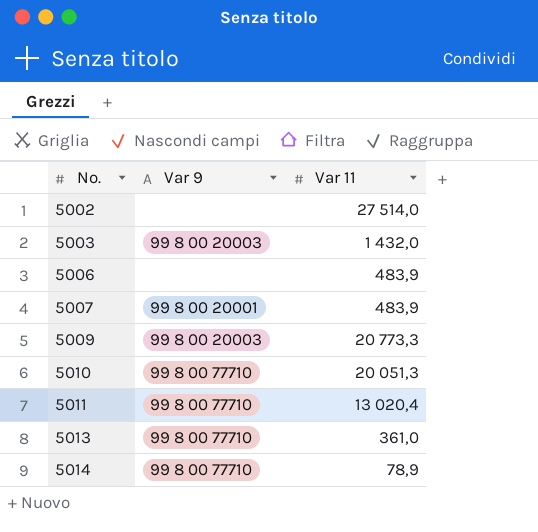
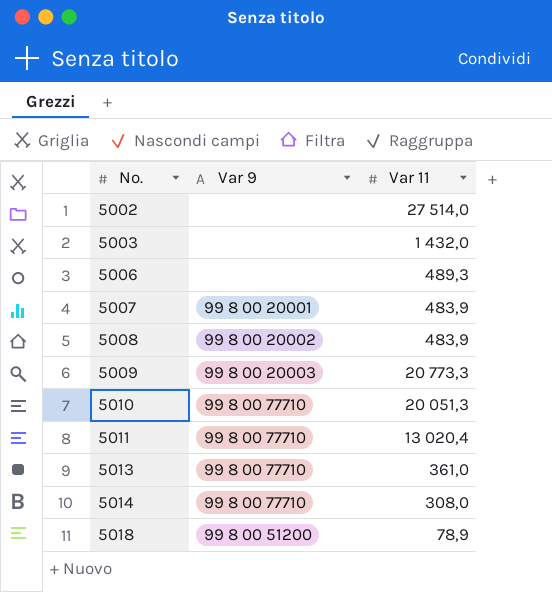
5003 | Var 9: 99 8 00 20003 -> none
5006 | Var 11: 483,9 -> 489,3
row 5008: none -> 99 8 00 20002 | 483,9
5014 | Var 11: 78,9 -> 308,0
row 5018: none -> 99 8 00 51200 | 78,9

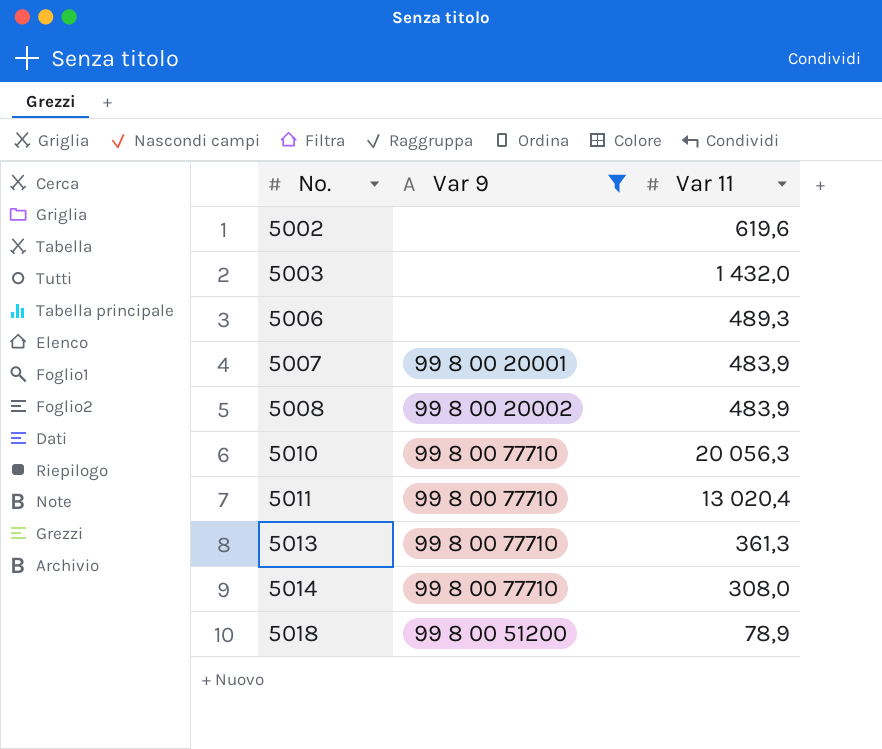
filter: none -> Var 9 != 99 8 00 20003
5002 | Var 11: 27 514,0 -> 619,6
5010 | Var 11: 20 051,3 -> 20 056,3
5013 | Var 11: 361,0 -> 361,3

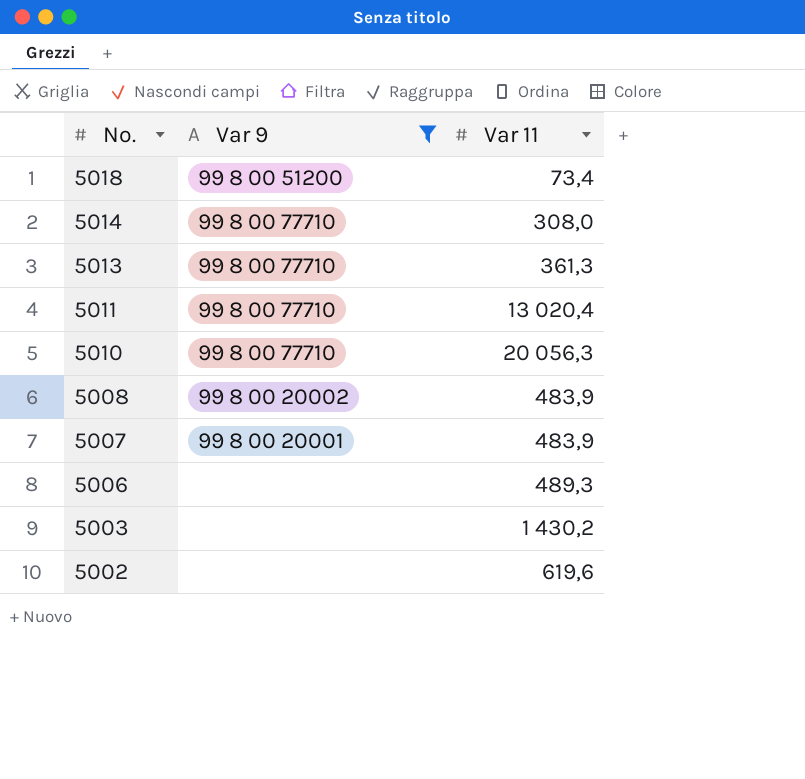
row order: No. ascending -> No. descending
5018 | Var 11: 78,9 -> 73,4
5003 | Var 11: 1 432,0 -> 1 430,2

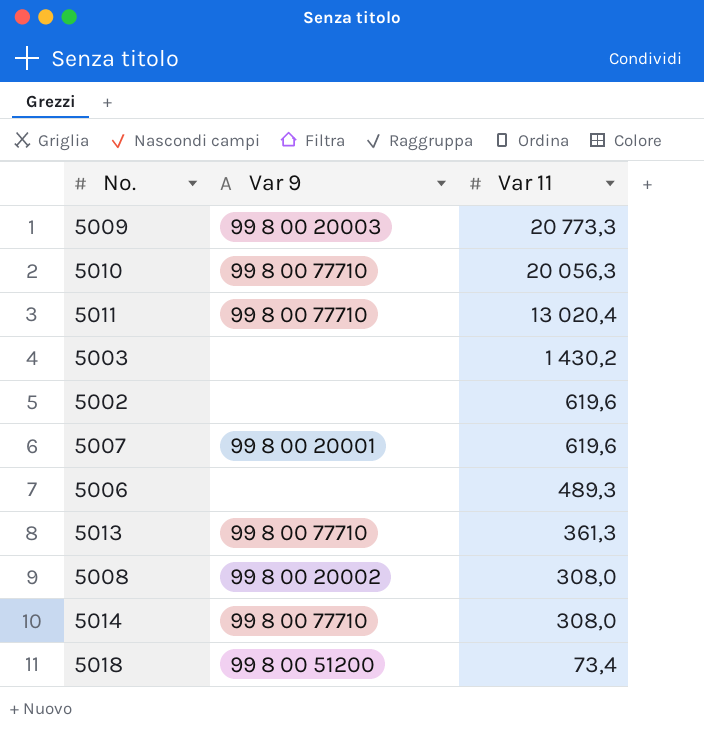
filter: Var 9 != 99 8 00 20003 -> none
row order: No. descending -> Var 11 descending
5007 | Var 11: 483,9 -> 619,6
5008 | Var 11: 483,9 -> 308,0

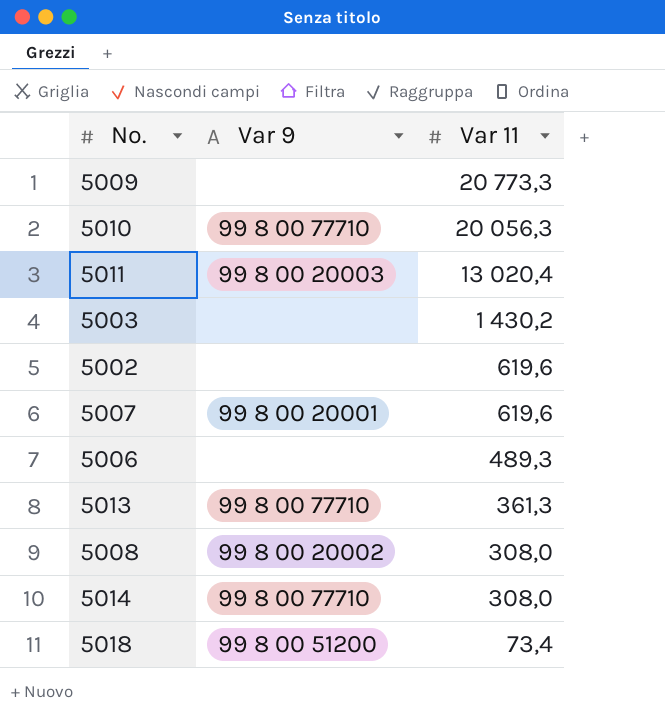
5009 | Var 9: 99 8 00 20003 -> none
5011 | Var 9: 99 8 00 77710 -> 99 8 00 20003

